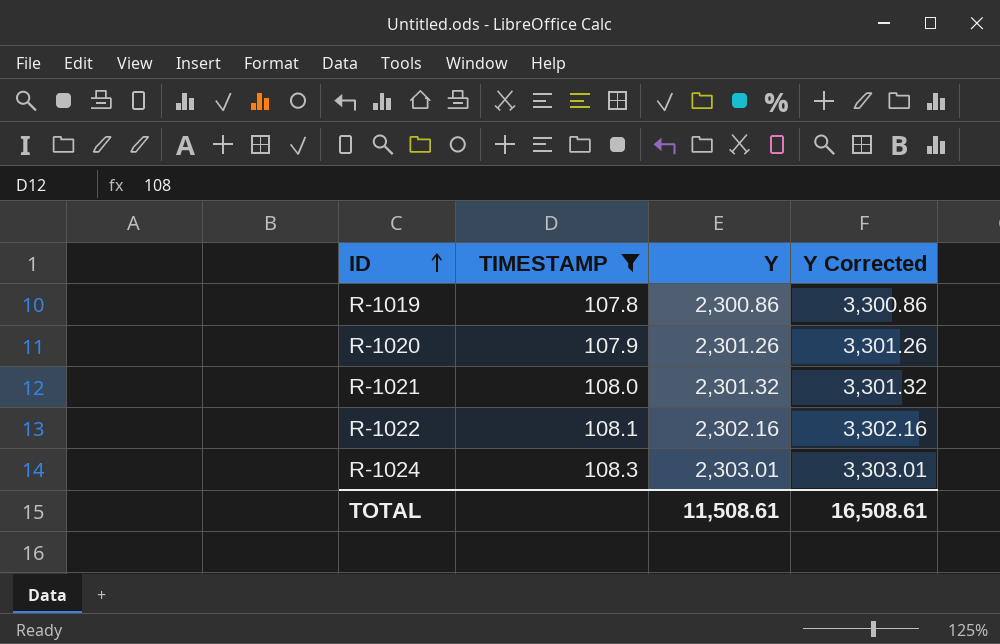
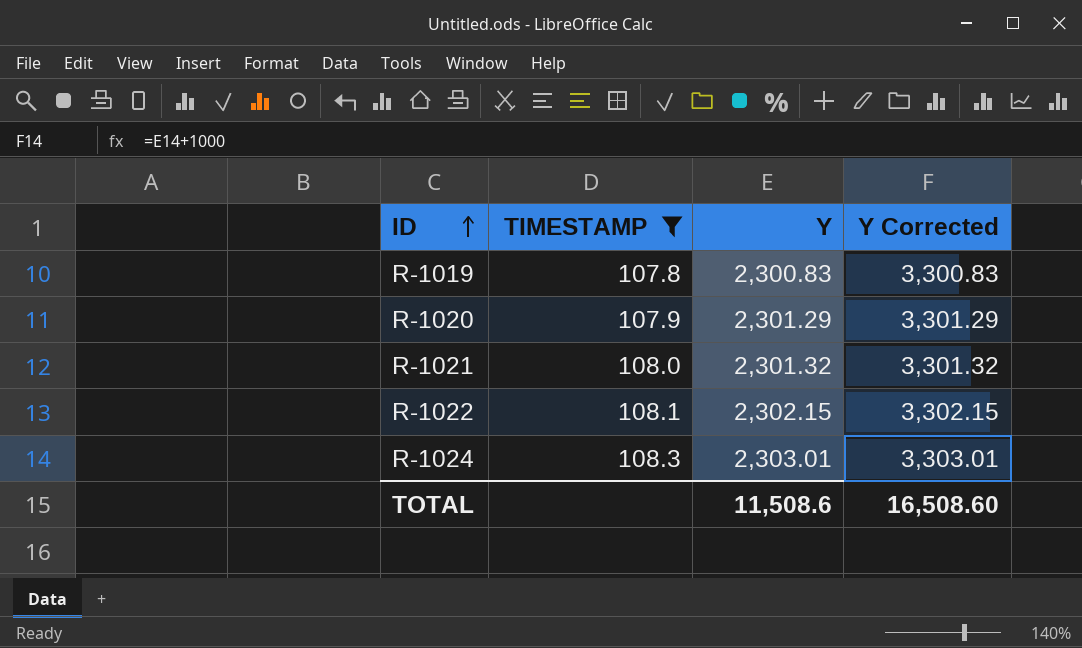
R-1019 | Y: 2,300.86 -> 2,300.83
R-1019 | Y Corrected: 3,300.86 -> 3,300.83
R-1020 | Y: 2,301.26 -> 2,301.29
R-1020 | Y Corrected: 3,301.26 -> 3,301.29
R-1022 | Y: 2,302.16 -> 2,302.15
R-1022 | Y Corrected: 3,302.16 -> 3,302.15
TOTAL | Y: 11,508.61 -> 11,508.6
TOTAL | Y Corrected: 16,508.61 -> 16,508.60

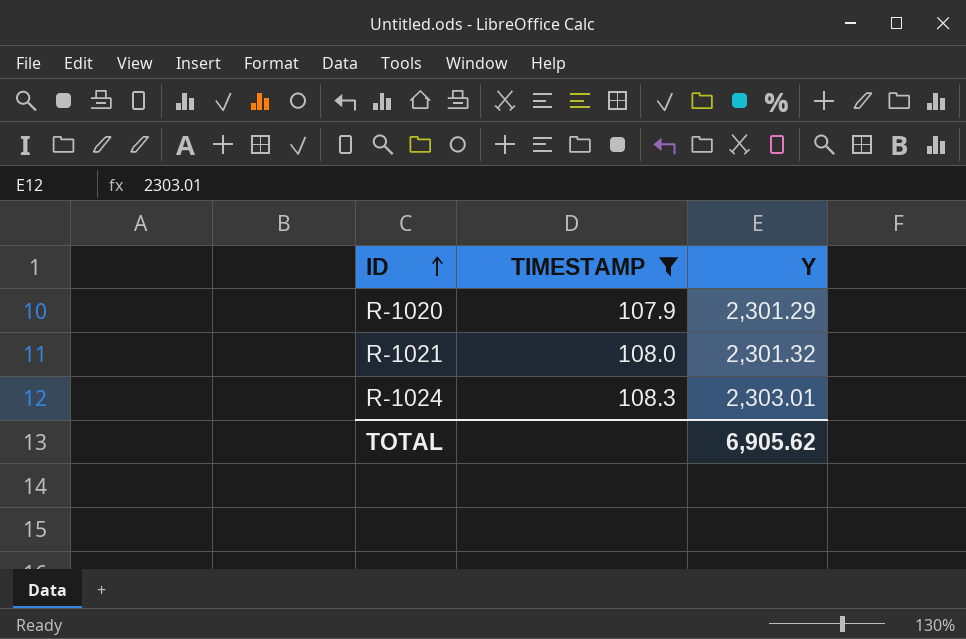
column Y Corrected | formula: [Y] + 1000 -> none
row R-1019: 107.8 | 2,300.83 | 3,300.83 -> none
row R-1022: 108.1 | 2,302.15 | 3,302.15 -> none
TOTAL | Y: 11,508.6 -> 6,905.62

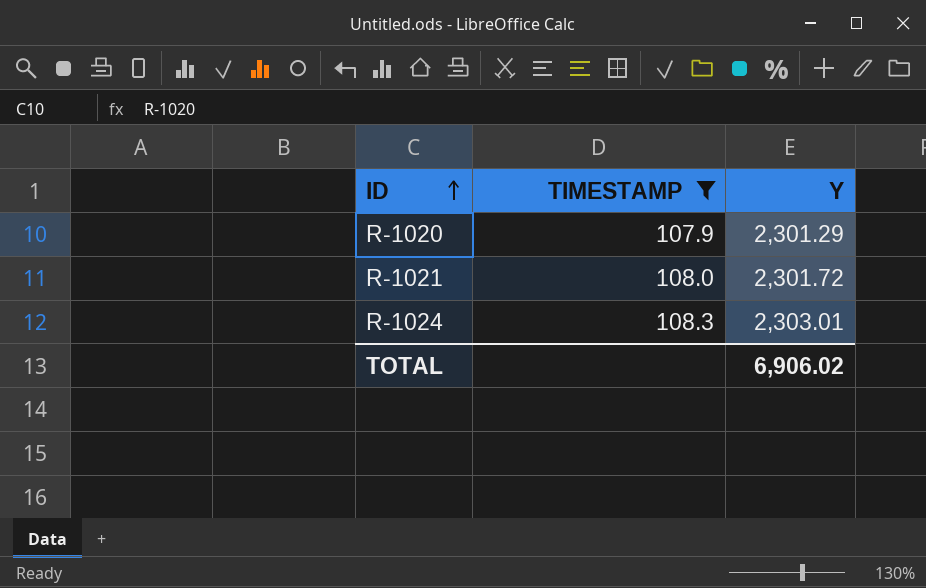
R-1021 | Y: 2,301.32 -> 2,301.72
TOTAL | Y: 6,905.62 -> 6,906.02

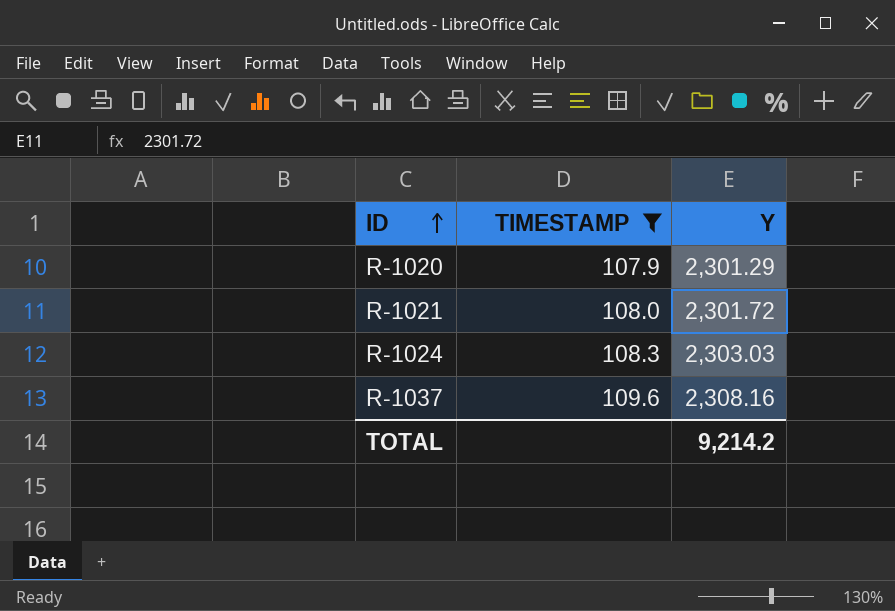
R-1024 | Y: 2,303.01 -> 2,303.03
row R-1037: none -> 109.6 | 2,308.16
TOTAL | Y: 6,906.02 -> 9,214.2

